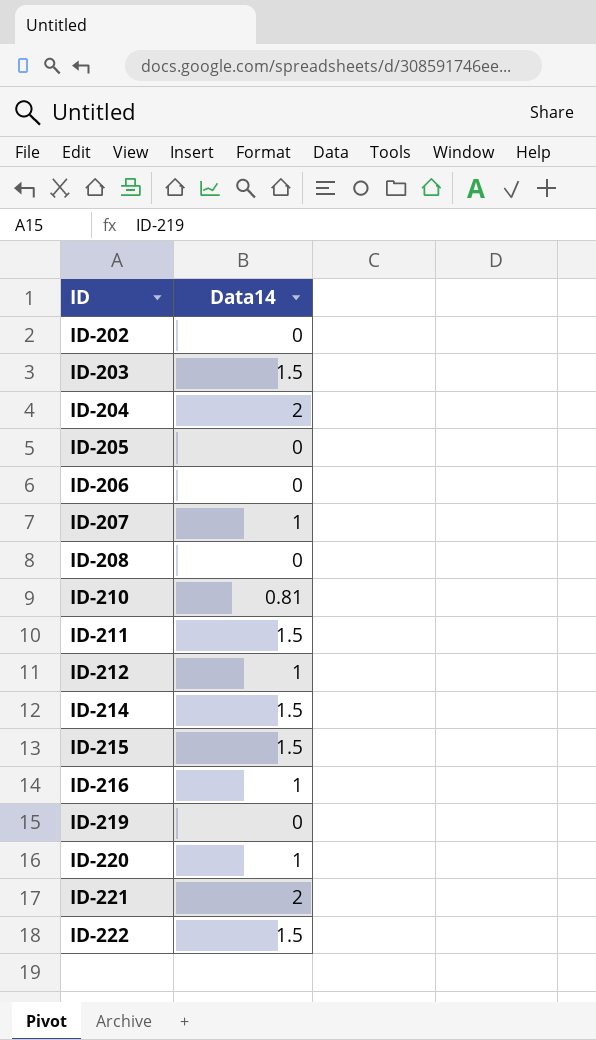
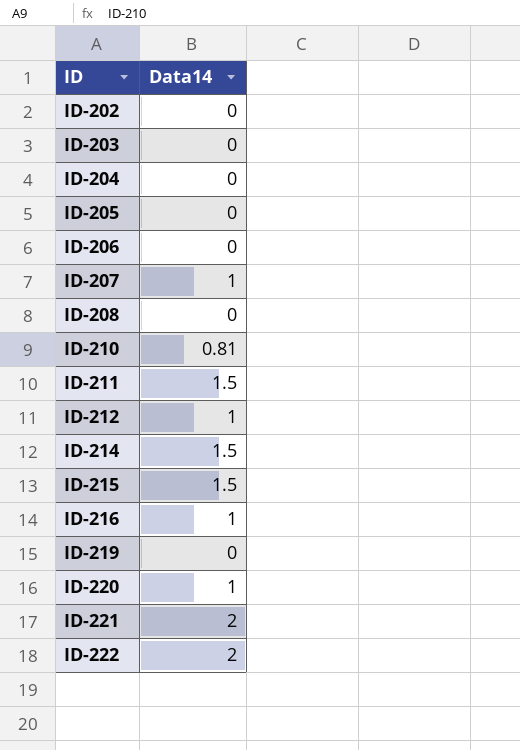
ID-203 | Data14: 1.5 -> 0
ID-204 | Data14: 2 -> 0
ID-222 | Data14: 1.5 -> 2

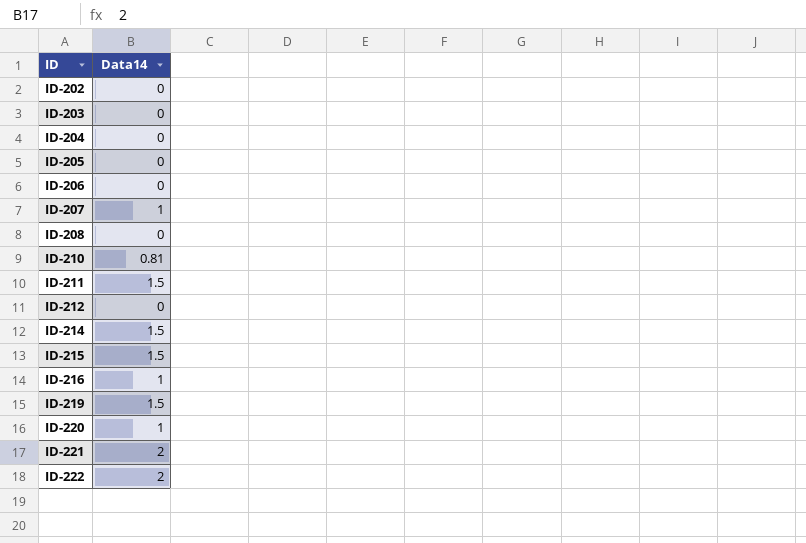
ID-212 | Data14: 1 -> 0
ID-219 | Data14: 0 -> 1.5

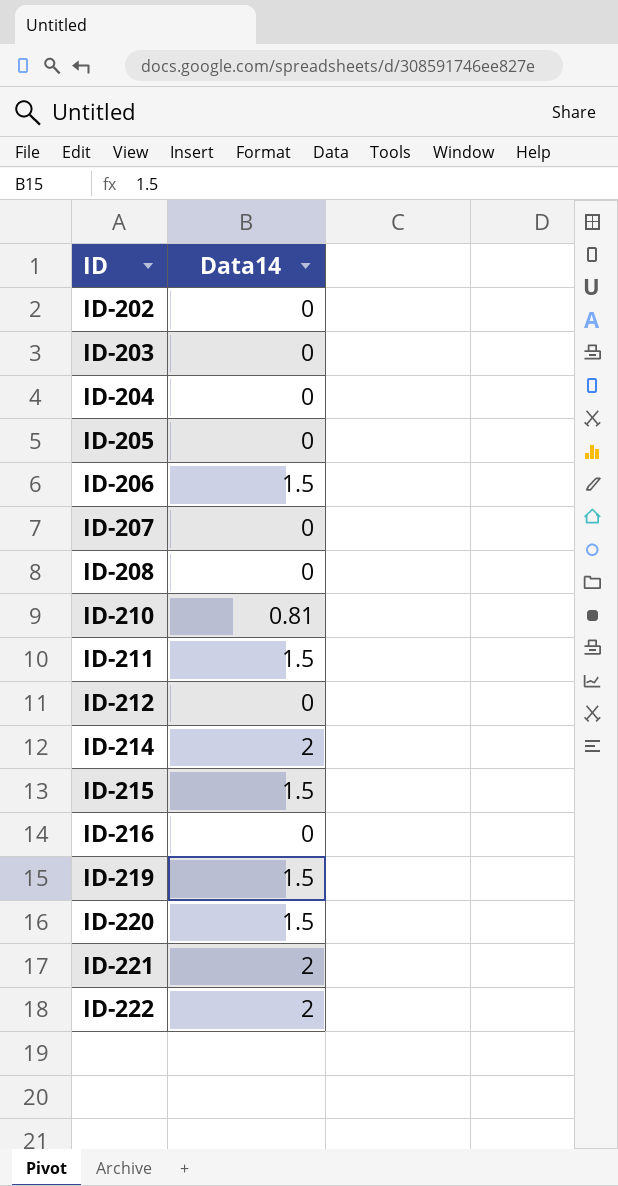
ID-206 | Data14: 0 -> 1.5
ID-207 | Data14: 1 -> 0
ID-214 | Data14: 1.5 -> 2
ID-216 | Data14: 1 -> 0
ID-220 | Data14: 1 -> 1.5

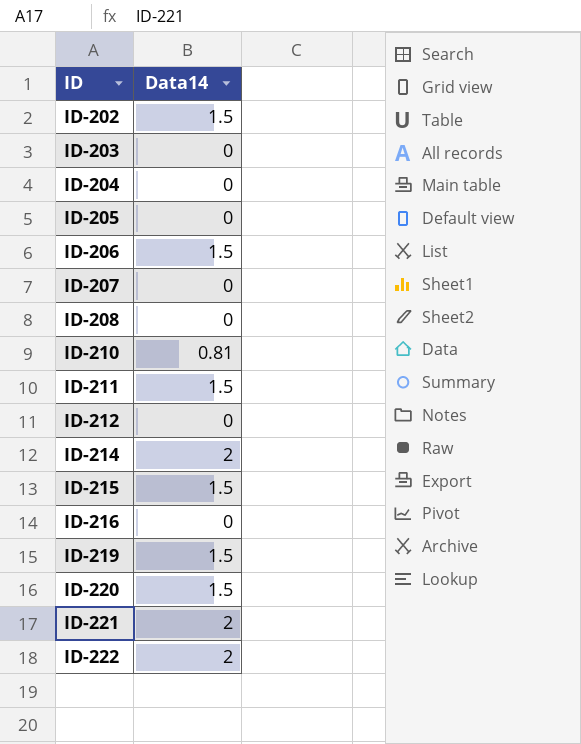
ID-202 | Data14: 0 -> 1.5

